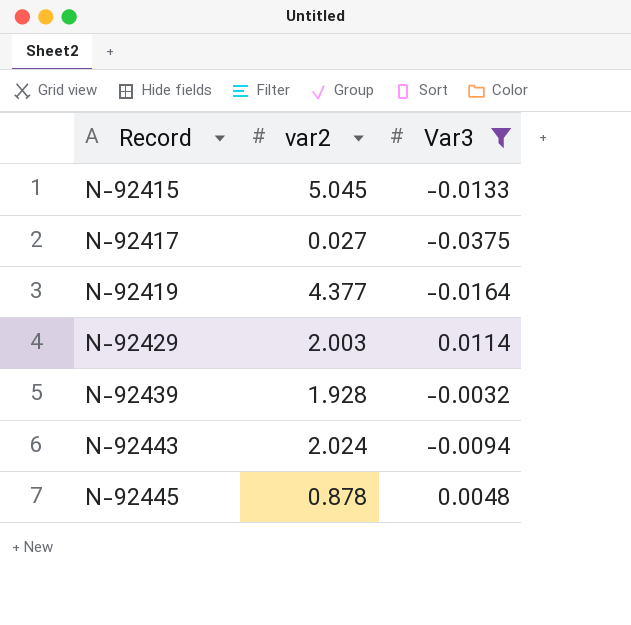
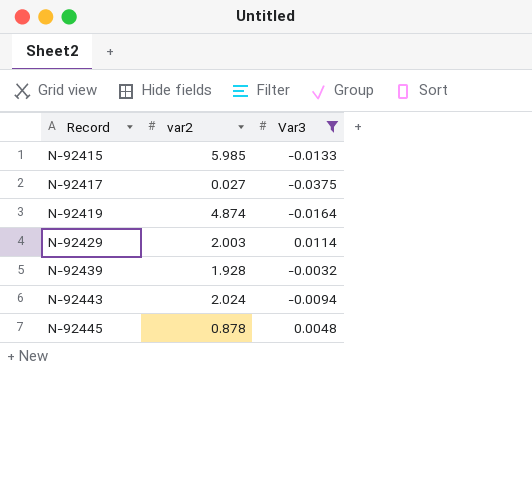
N-92415 | var2: 5.045 -> 5.985
N-92419 | var2: 4.377 -> 4.874

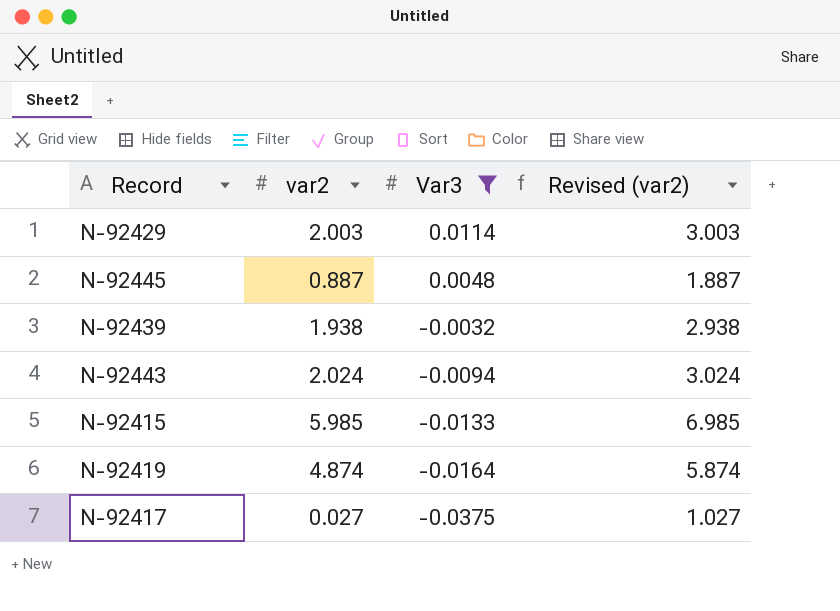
row order: Record ascending -> Var3 descending
column Revised (var2) | formula: none -> [var2] + 1
N-92445 | var2: 0.878 -> 0.887
N-92439 | var2: 1.928 -> 1.938

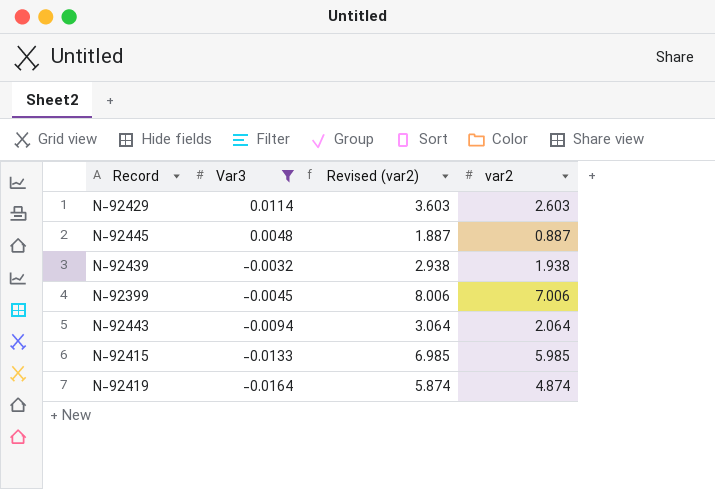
column var2 | position: 2 -> 4
row N-92417: 0.027 | -0.0375 | 1.027 -> none
N-92429 | Revised (var2): 3.003 -> 3.603
N-92429 | var2: 2.003 -> 2.603
row N-92399: none -> -0.0045 | 8.006 | 7.006
N-92443 | Revised (var2): 3.024 -> 3.064
N-92443 | var2: 2.024 -> 2.064

